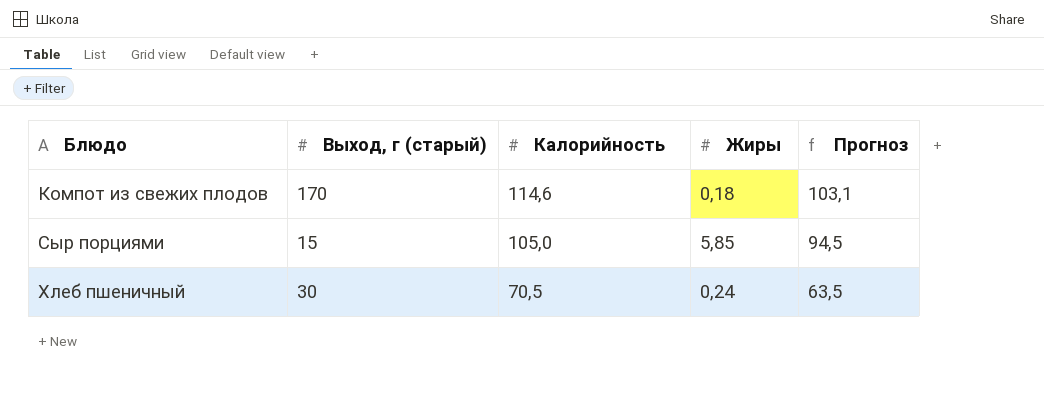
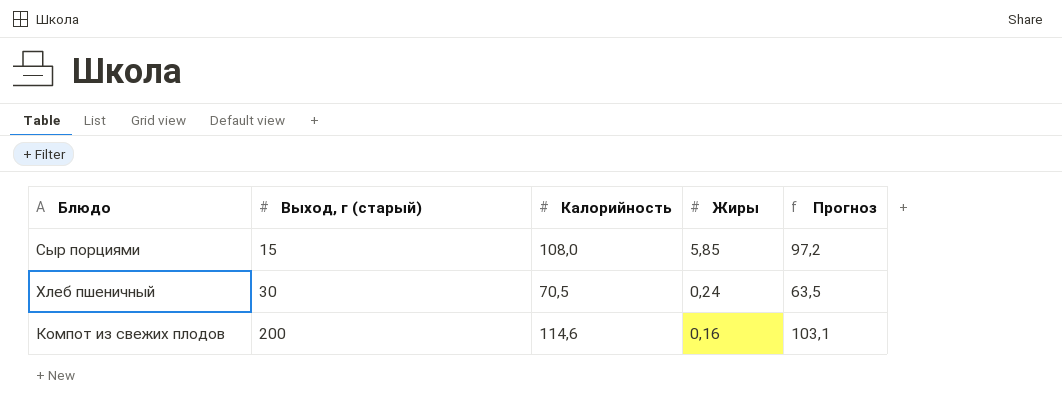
row order: Блюдо ascending -> Выход, г (старый) ascending
Сыр порциями | Калорийность: 105,0 -> 108,0
Сыр порциями | Прогноз: 94,5 -> 97,2
Компот из свежих плодов | Выход, г (старый): 170 -> 200
Компот из свежих плодов | Жиры: 0,18 -> 0,16

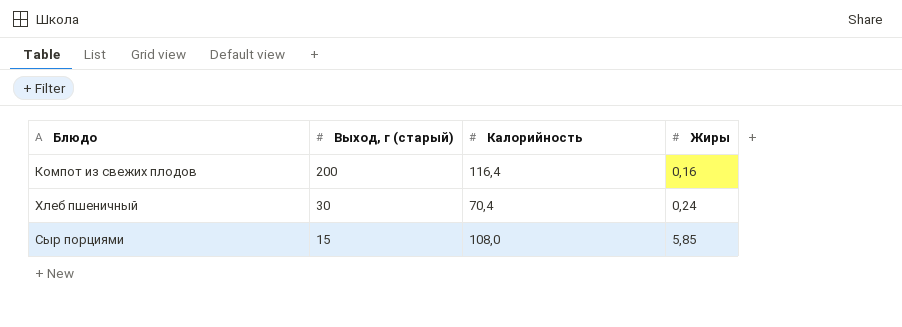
row order: Выход, г (старый) ascending -> Выход, г (старый) descending
column Прогноз | formula: [Калорийность] * 0,9 -> none
Компот из свежих плодов | Калорийность: 114,6 -> 116,4
Хлеб пшеничный | Калорийность: 70,5 -> 70,4

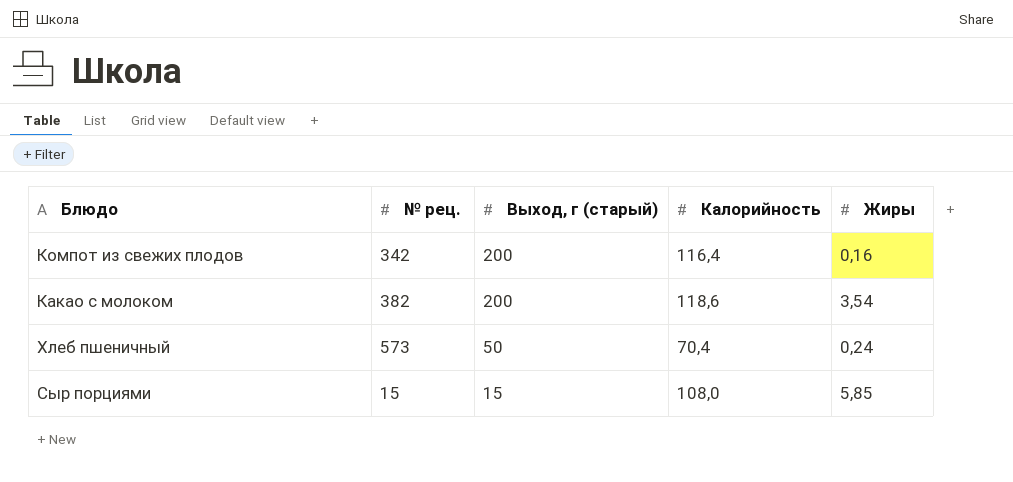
column № рец. | position: none -> 2
row Какао с молоком: none -> 382 | 200 | 118,6 | 3,54
Хлеб пшеничный | Выход, г (старый): 30 -> 50

